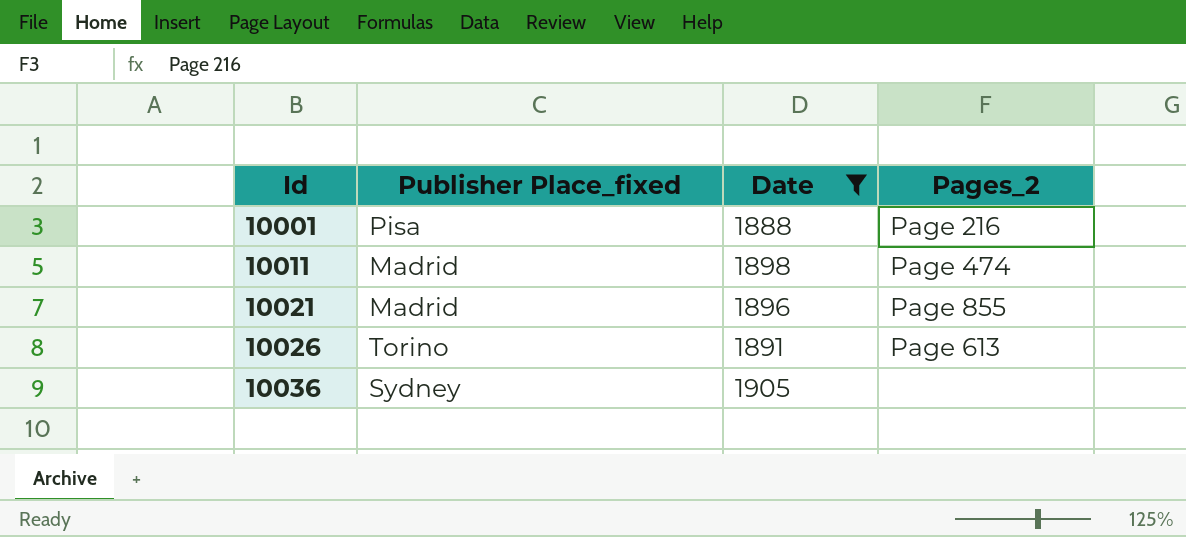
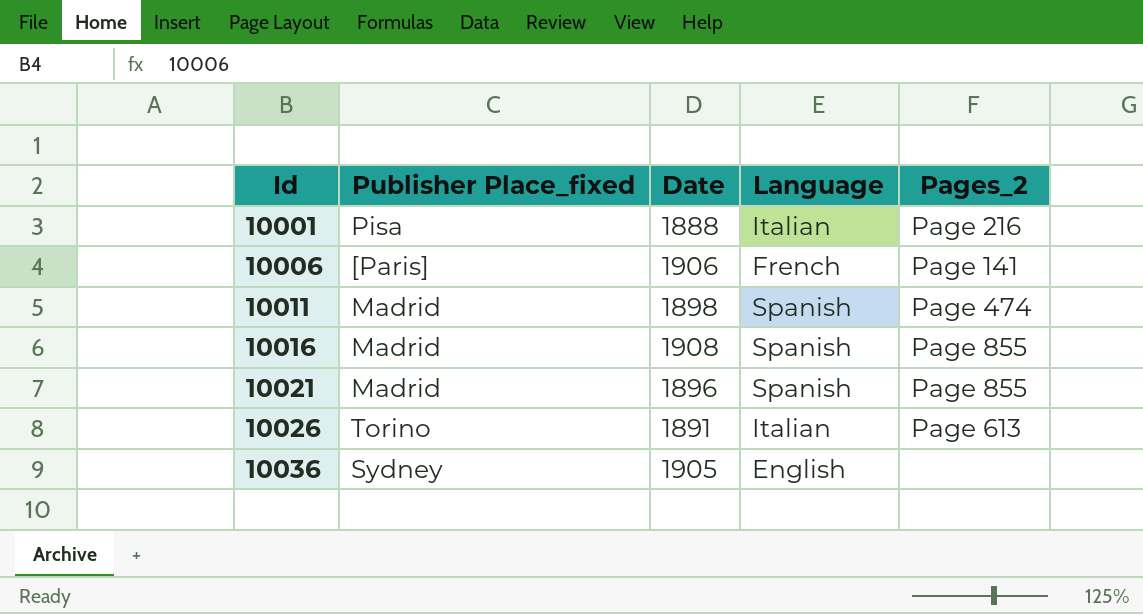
filter: Date <= 1905 -> none
column Language | position: none -> 4

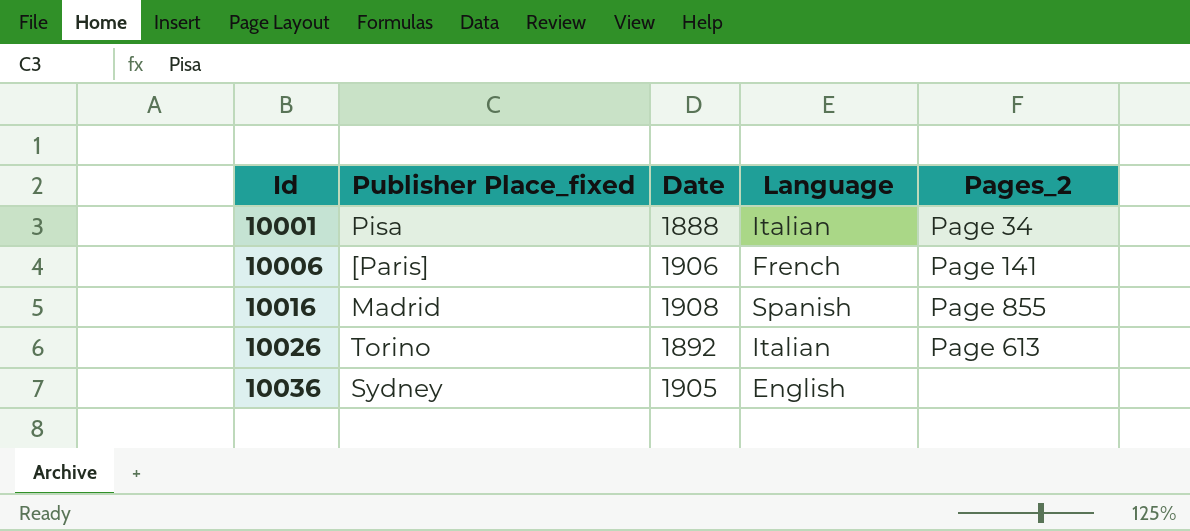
row 10011: Madrid | 1898 | Spanish | Page 474 -> none
row 10021: Madrid | 1896 | Spanish | Page 855 -> none
10001 | Pages_2: Page 216 -> Page 34
10026 | Date: 1891 -> 1892

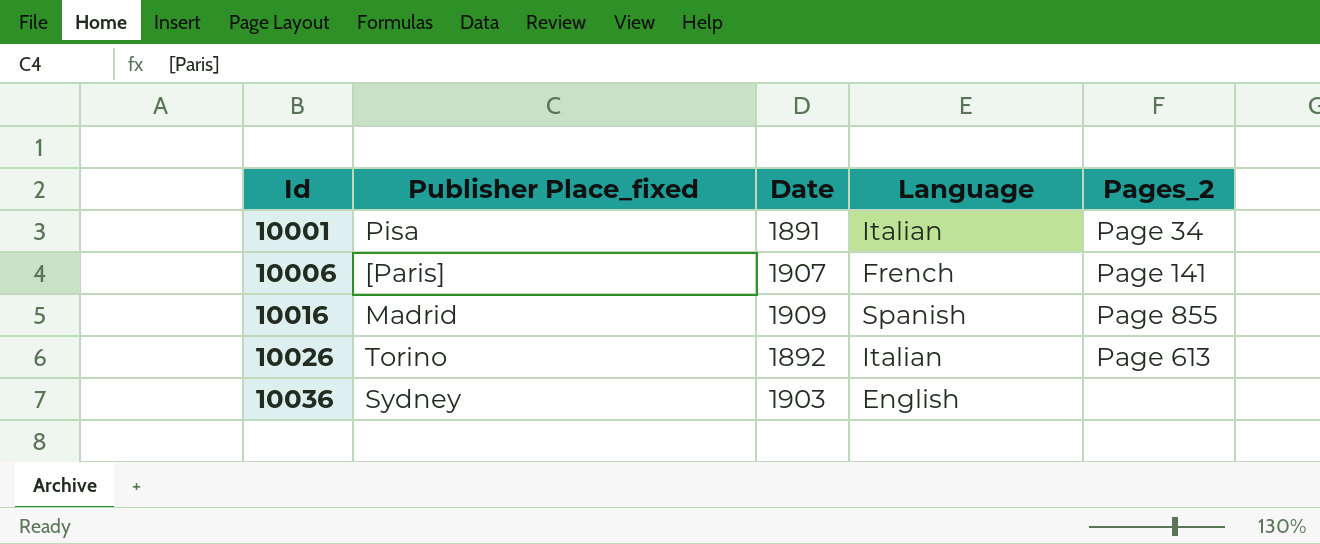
10001 | Date: 1888 -> 1891
10006 | Date: 1906 -> 1907
10016 | Date: 1908 -> 1909
10036 | Date: 1905 -> 1903

